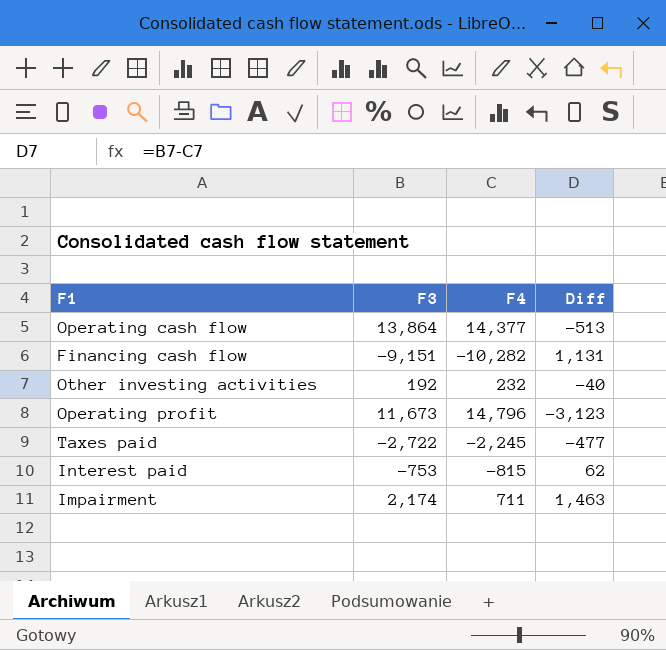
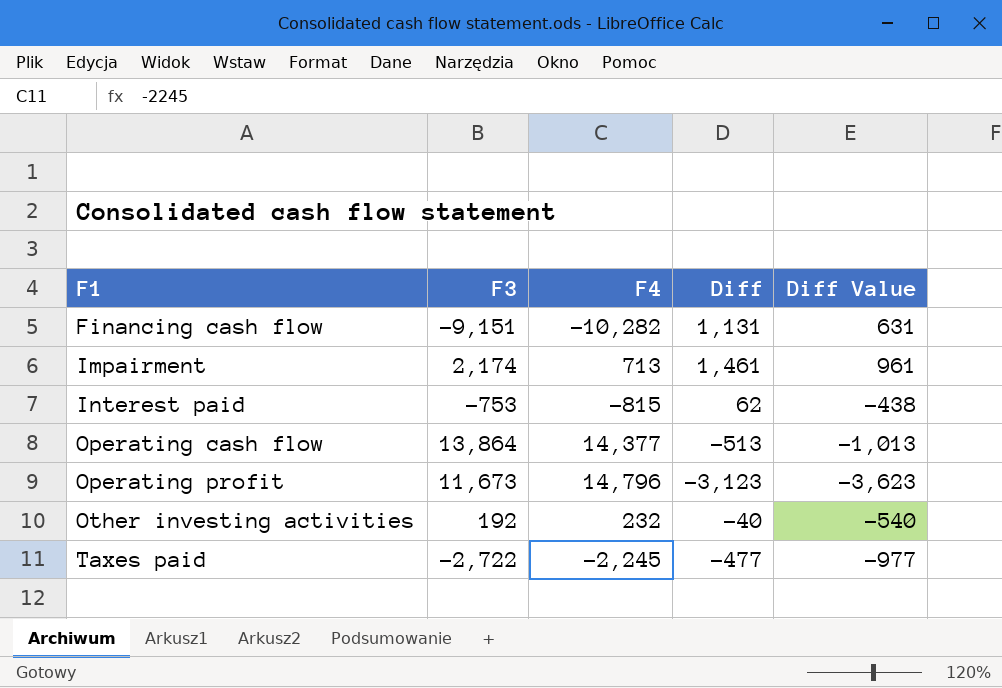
row order: none -> F1 ascending
column Diff Value | formula: none -> [Diff] - 500
Impairment | F4: 711 -> 713
Impairment | Diff: 1,463 -> 1,461

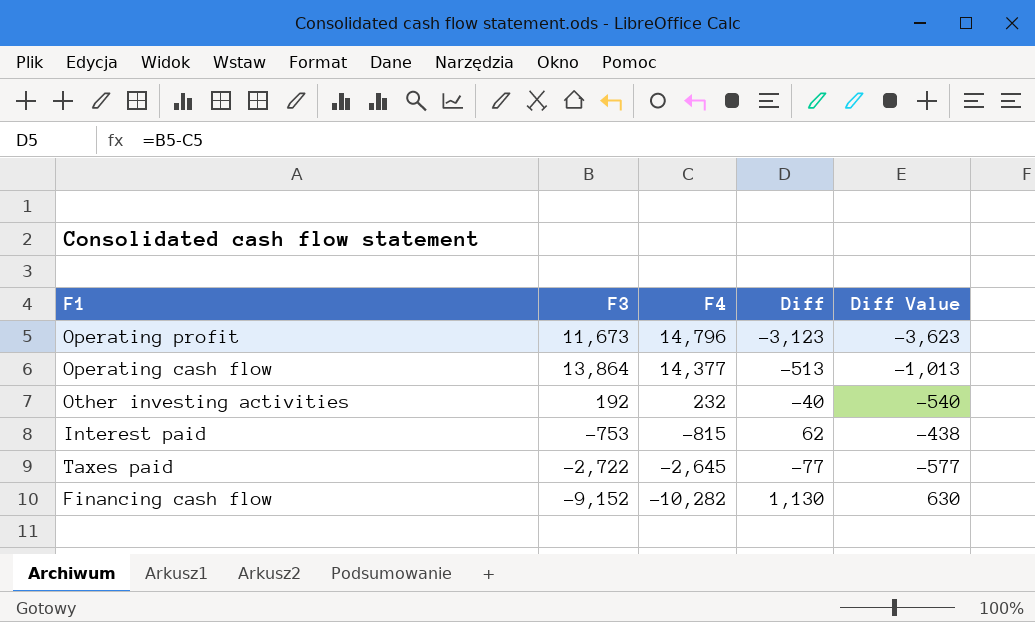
row order: F1 ascending -> F4 descending
row Impairment: 2,174 | 713 | 1,461 | 961 -> none
Taxes paid | F4: -2,245 -> -2,645
Taxes paid | Diff: -477 -> -77
Taxes paid | Diff Value: -977 -> -577
Financing cash flow | F3: -9,151 -> -9,152
Financing cash flow | Diff: 1,131 -> 1,130
Financing cash flow | Diff Value: 631 -> 630

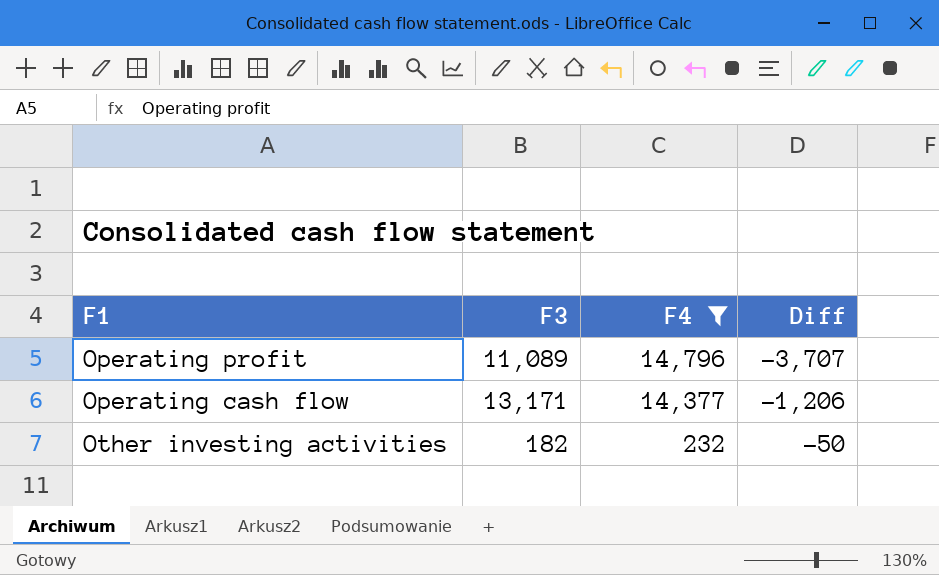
filter: none -> F4 >= 232
column Diff Value | formula: [Diff] - 500 -> none
Operating profit | F3: 11,673 -> 11,089
Operating profit | Diff: -3,123 -> -3,707
Operating cash flow | F3: 13,864 -> 13,171
Operating cash flow | Diff: -513 -> -1,206
Other investing activities | F3: 192 -> 182
Other investing activities | Diff: -40 -> -50

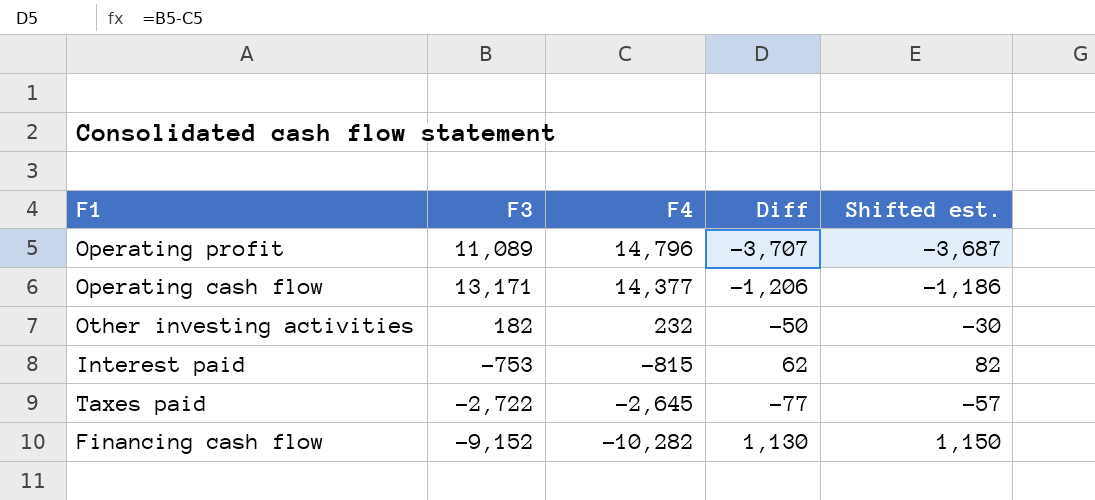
filter: F4 >= 232 -> none
column Shifted est. | formula: none -> [Diff] + 20

